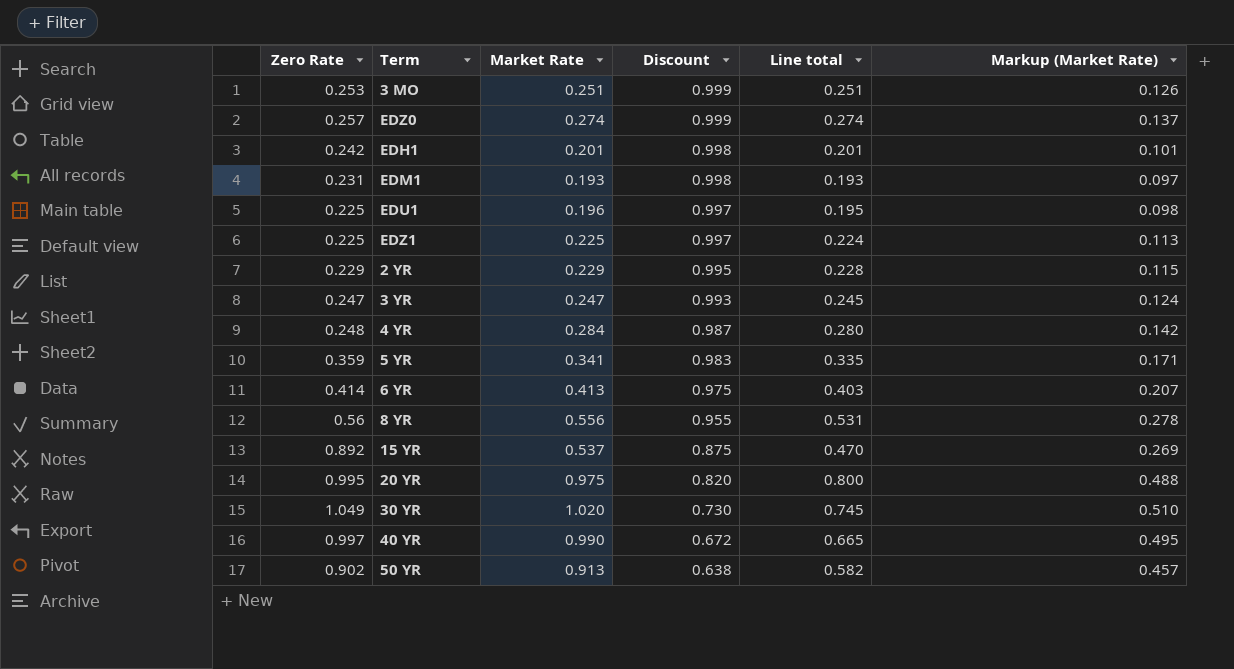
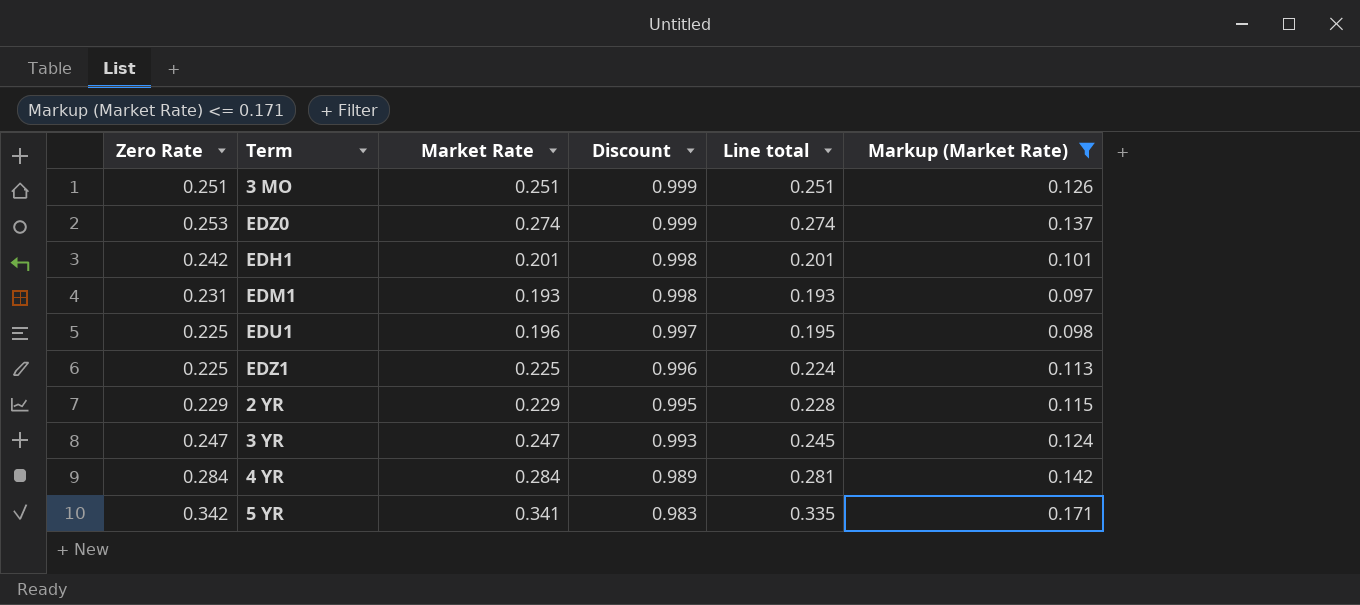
filter: none -> Markup (Market Rate) <= 0.171
3 MO | Zero Rate: 0.253 -> 0.251
EDZ0 | Zero Rate: 0.257 -> 0.253
EDZ1 | Discount: 0.997 -> 0.996
4 YR | Zero Rate: 0.248 -> 0.284
4 YR | Discount: 0.987 -> 0.989
4 YR | Line total: 0.280 -> 0.281
5 YR | Zero Rate: 0.359 -> 0.342

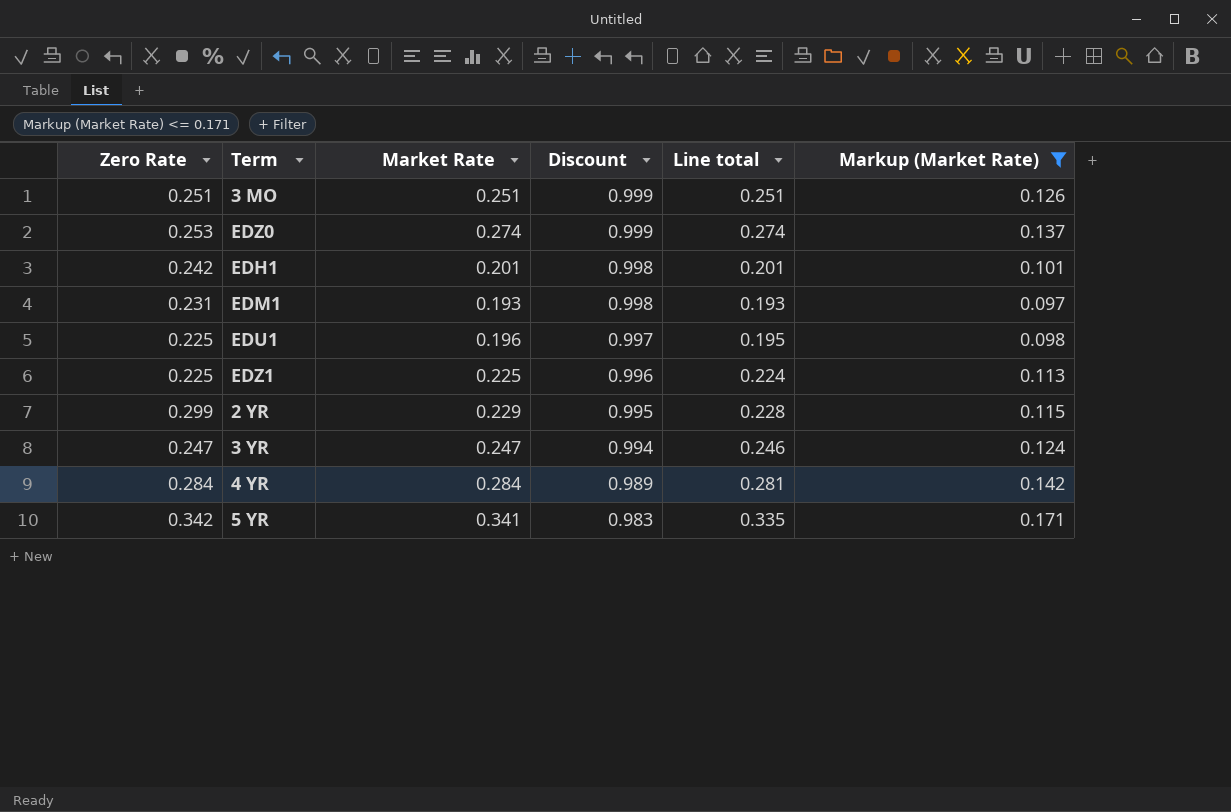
2 YR | Zero Rate: 0.229 -> 0.299
3 YR | Discount: 0.993 -> 0.994
3 YR | Line total: 0.245 -> 0.246

